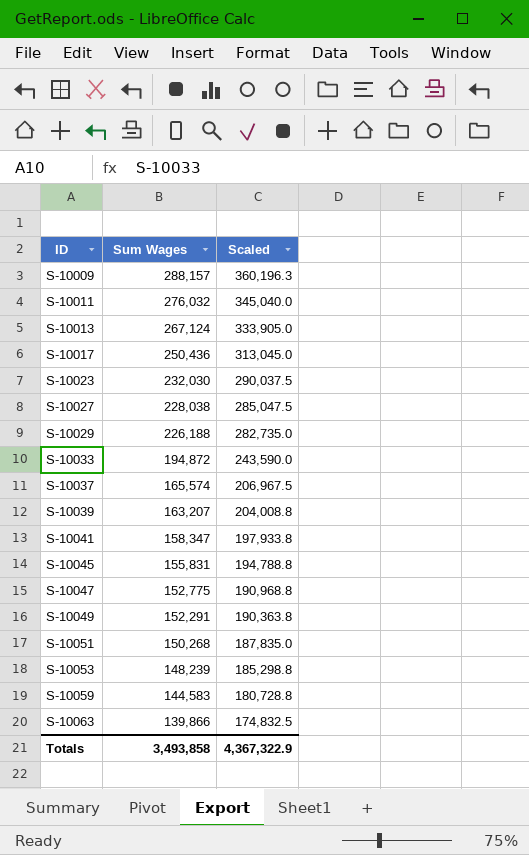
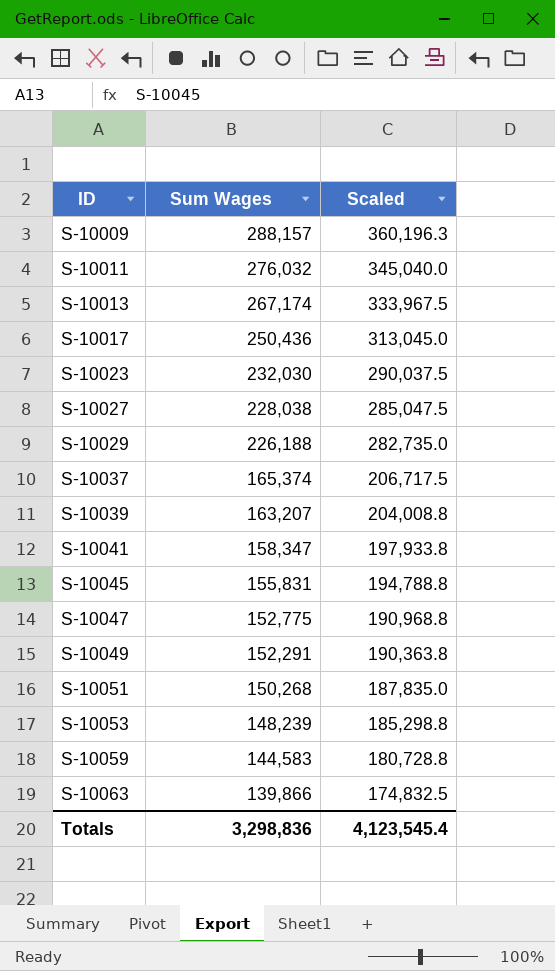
row S-10033: 194,872 | 243,590.0 -> none
S-10013 | Sum Wages: 267,124 -> 267,174
S-10013 | Scaled: 333,905.0 -> 333,967.5
S-10037 | Sum Wages: 165,574 -> 165,374
S-10037 | Scaled: 206,967.5 -> 206,717.5
Totals | Sum Wages: 3,493,858 -> 3,298,836
Totals | Scaled: 4,367,322.9 -> 4,123,545.4

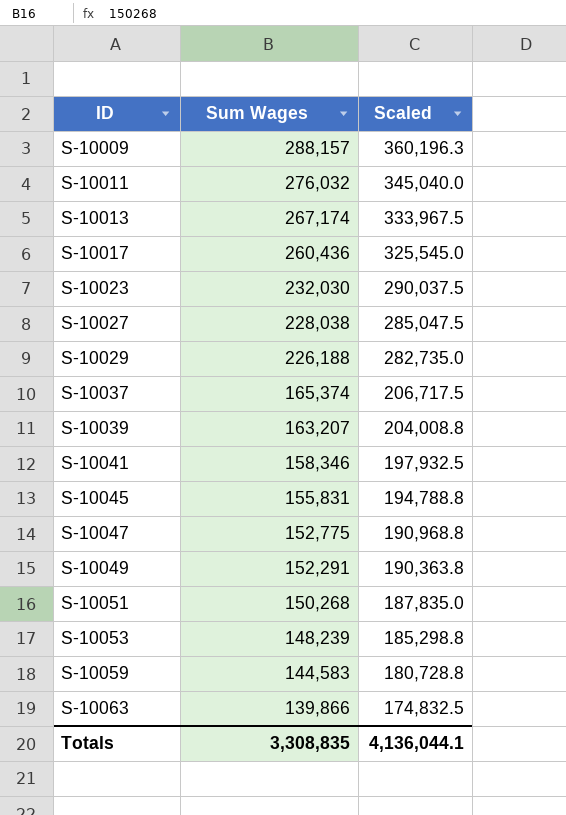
S-10017 | Sum Wages: 250,436 -> 260,436
S-10017 | Scaled: 313,045.0 -> 325,545.0
S-10041 | Sum Wages: 158,347 -> 158,346
S-10041 | Scaled: 197,933.8 -> 197,932.5
Totals | Sum Wages: 3,298,836 -> 3,308,835
Totals | Scaled: 4,123,545.4 -> 4,136,044.1

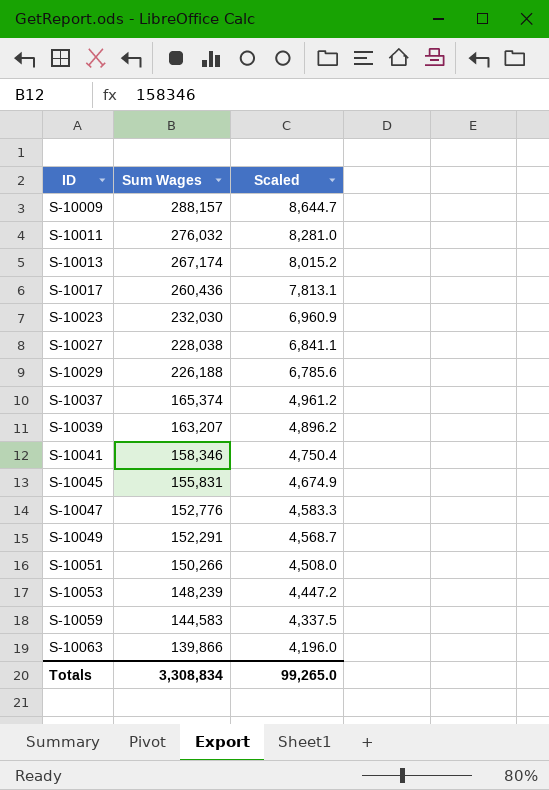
column Scaled | formula: [Sum Wages] * 1.25 -> [Sum Wages] * 0.03
S-10047 | Sum Wages: 152,775 -> 152,776
S-10051 | Sum Wages: 150,268 -> 150,266
Totals | Sum Wages: 3,308,835 -> 3,308,834
Totals | Scaled: 4,136,044.1 -> 99,265.0

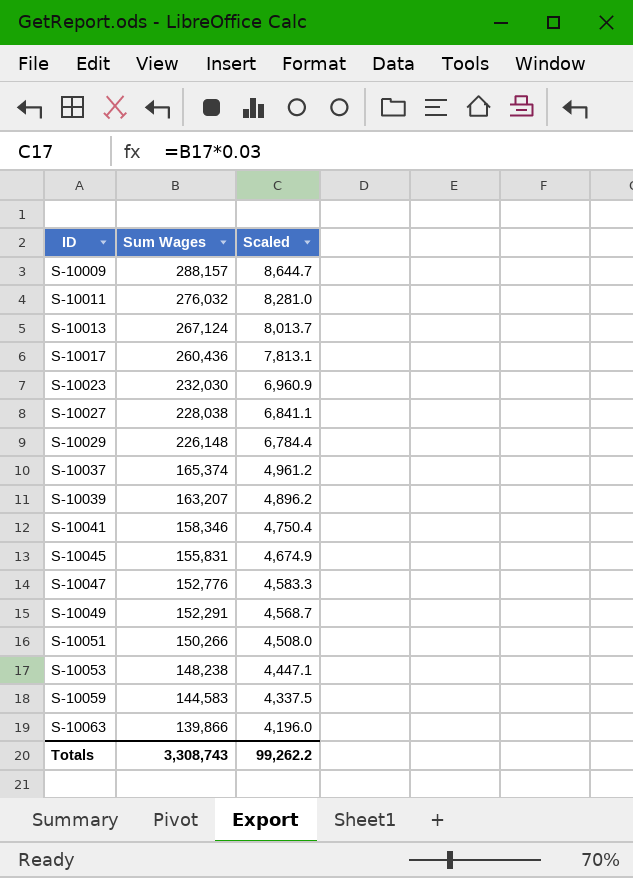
S-10013 | Sum Wages: 267,174 -> 267,124
S-10013 | Scaled: 8,015.2 -> 8,013.7
S-10029 | Sum Wages: 226,188 -> 226,148
S-10029 | Scaled: 6,785.6 -> 6,784.4
S-10053 | Sum Wages: 148,239 -> 148,238
S-10053 | Scaled: 4,447.2 -> 4,447.1
Totals | Sum Wages: 3,308,834 -> 3,308,743
Totals | Scaled: 99,265.0 -> 99,262.2

